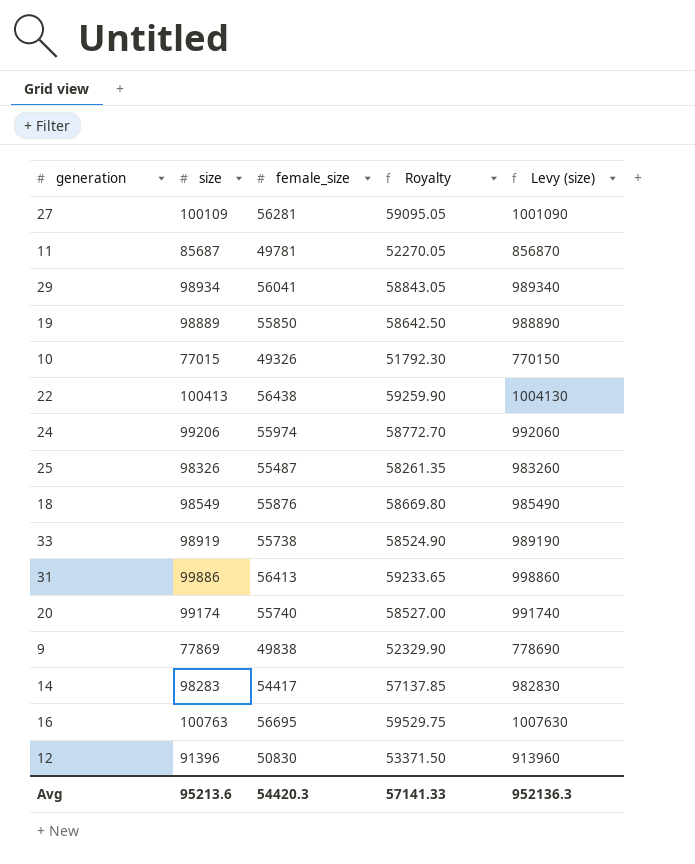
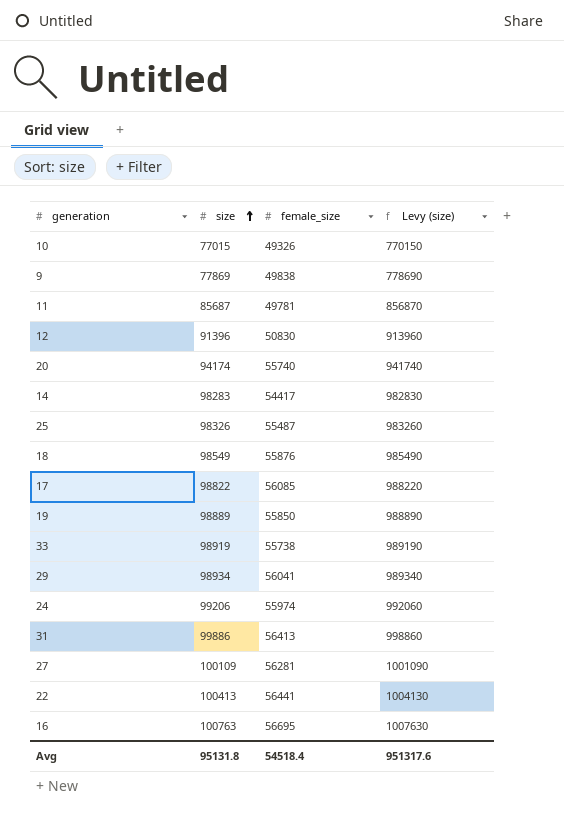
row order: none -> size ascending
column Royalty | formula: [female_size] * 1.05 -> none
20 | size: 99174 -> 94174
20 | Levy (size): 991740 -> 941740
row 17: none -> 98822 | 56085 | 988220
22 | female_size: 56438 -> 56441
Avg | size: 95213.6 -> 95131.8
Avg | female_size: 54420.3 -> 54518.4
Avg | Levy (size): 952136.3 -> 951317.6

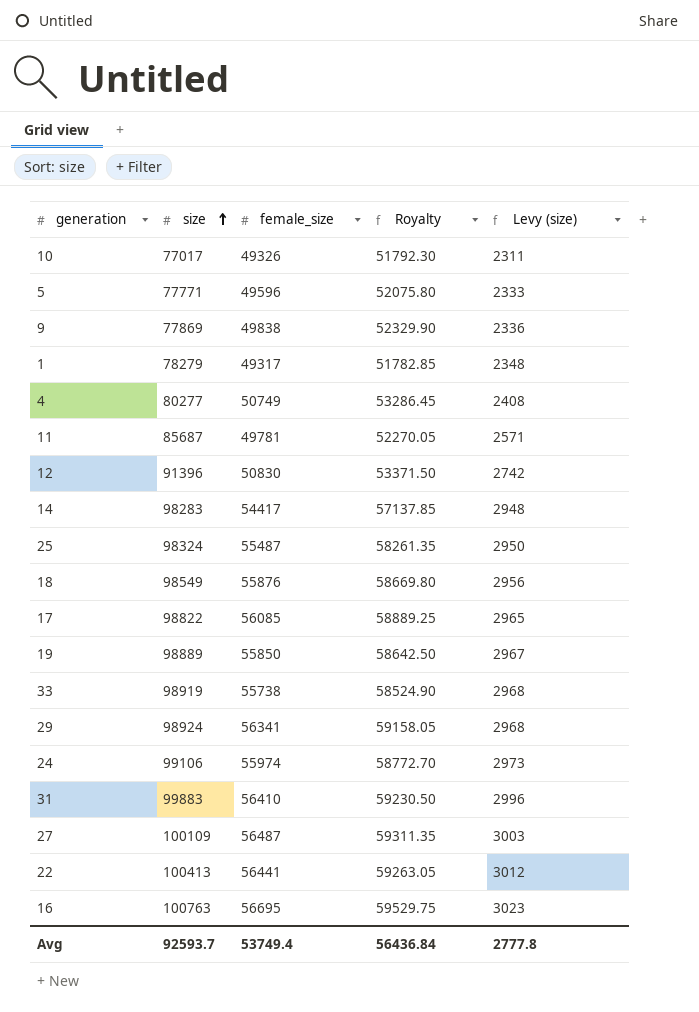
column Royalty | formula: none -> [female_size] * 1.05
column Levy (size) | formula: [size] * 10 -> [size] * 0.03
row 20: 94174 | 55740 | 941740 -> none
10 | size: 77015 -> 77017
row 5: none -> 77771 | 49596 | 52075.80 | 2333
row 1: none -> 78279 | 49317 | 51782.85 | 2348
row 4: none -> 80277 | 50749 | 53286.45 | 2408
25 | size: 98326 -> 98324
29 | size: 98934 -> 98924
29 | female_size: 56041 -> 56341
24 | size: 99206 -> 99106
31 | size: 99886 -> 99883
31 | female_size: 56413 -> 56410
27 | female_size: 56281 -> 56487
Avg | size: 95131.8 -> 92593.7
Avg | female_size: 54518.4 -> 53749.4
Avg | Levy (size): 951317.6 -> 2777.8

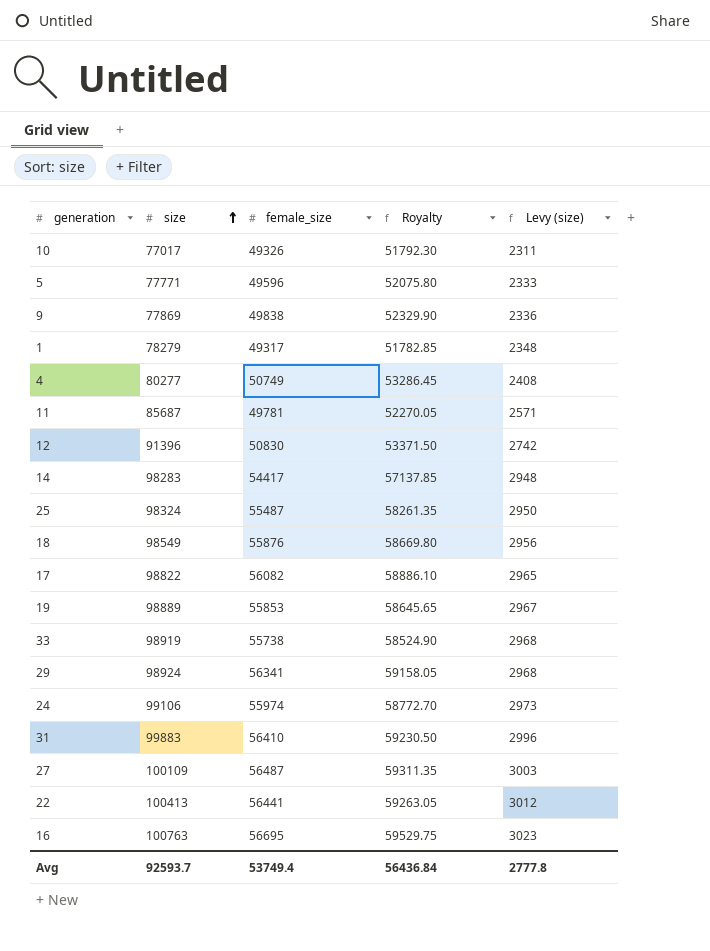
17 | female_size: 56085 -> 56082
17 | Royalty: 58889.25 -> 58886.10
19 | female_size: 55850 -> 55853
19 | Royalty: 58642.50 -> 58645.65

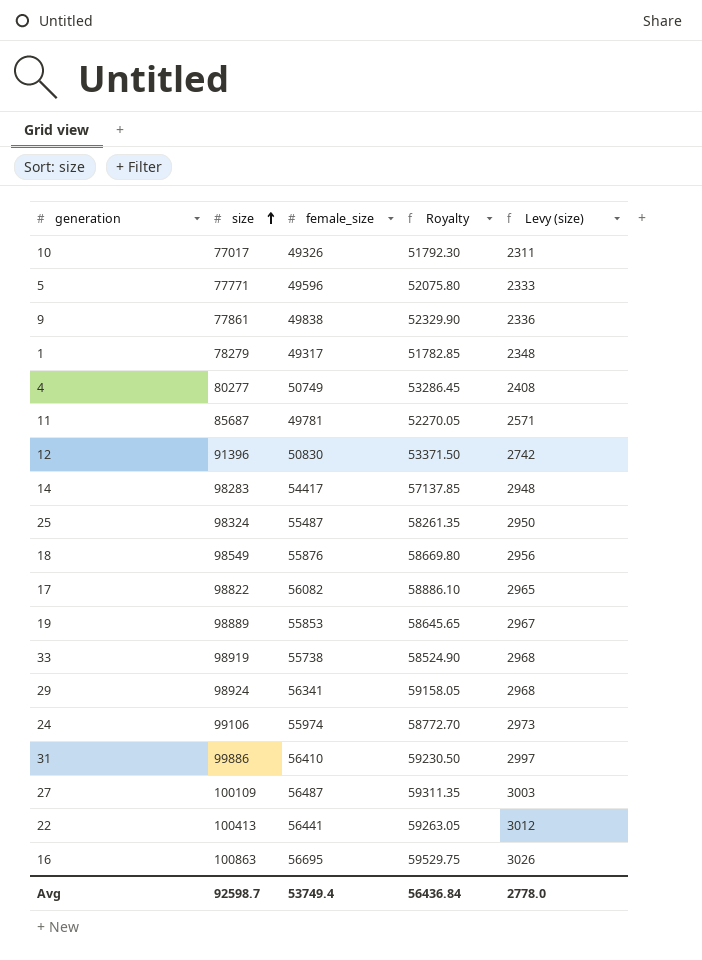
9 | size: 77869 -> 77861
31 | size: 99883 -> 99886
31 | Levy (size): 2996 -> 2997
16 | size: 100763 -> 100863
16 | Levy (size): 3023 -> 3026
Avg | size: 92593.7 -> 92598.7
Avg | Levy (size): 2777.8 -> 2778.0

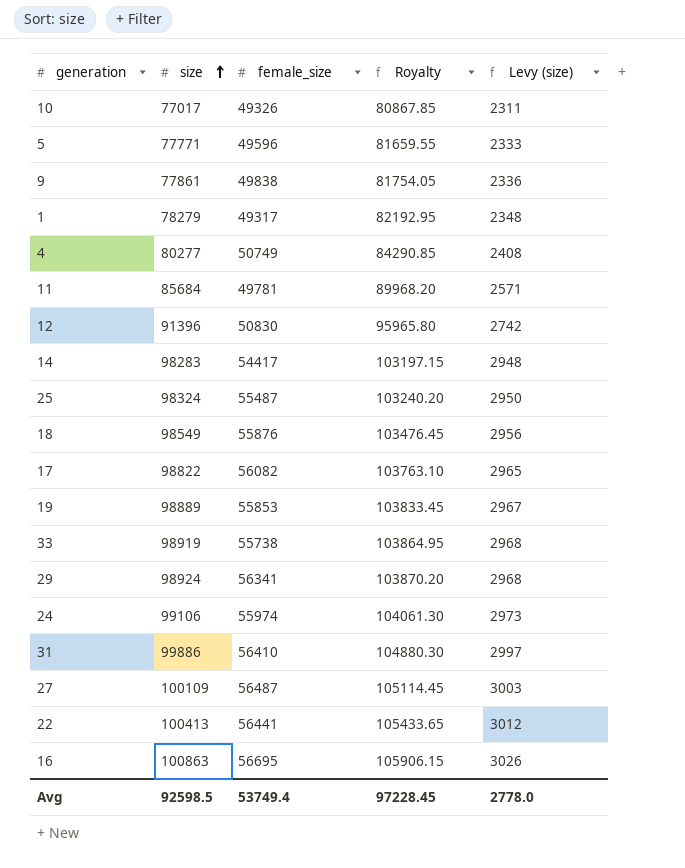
column Royalty | formula: [female_size] * 1.05 -> [size] * 1.05
11 | size: 85687 -> 85684
Avg | size: 92598.7 -> 92598.5
Avg | Royalty: 56436.84 -> 97228.45

